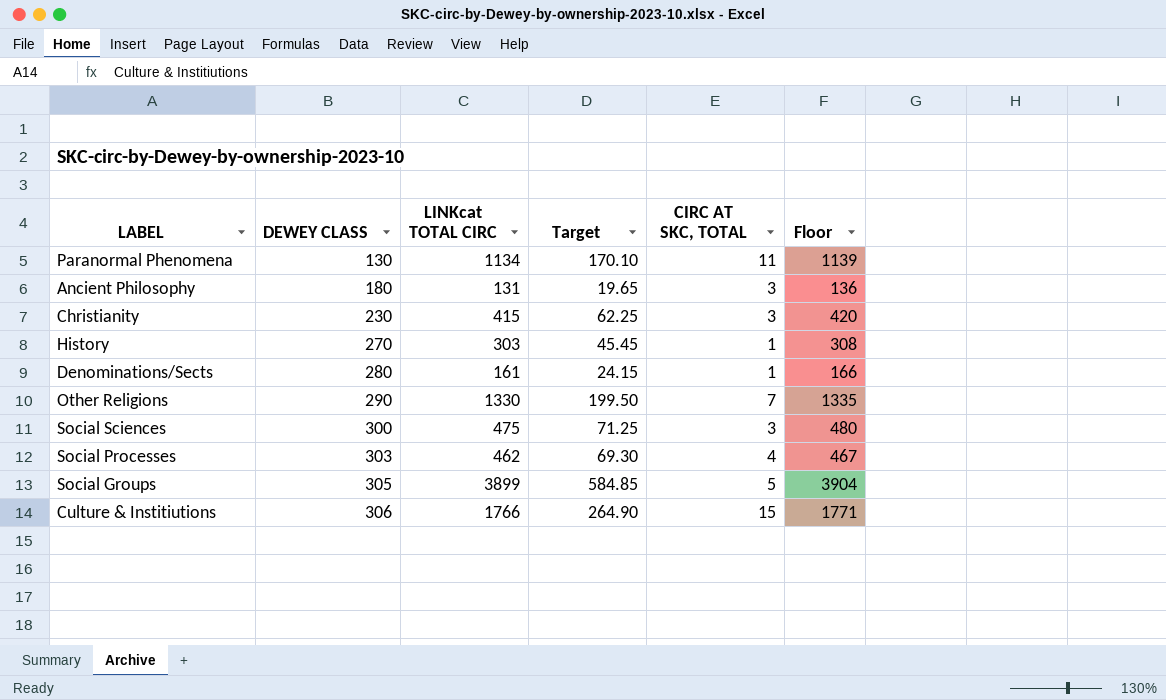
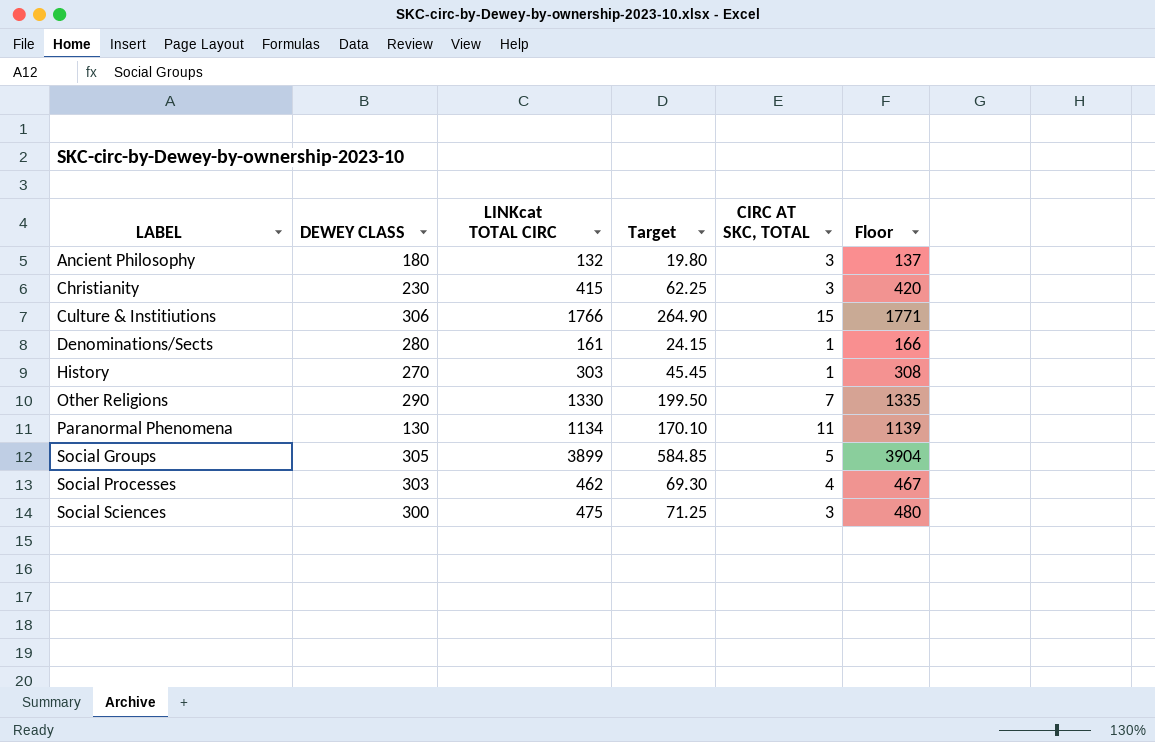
row order: DEWEY CLASS ascending -> LABEL ascending
Ancient Philosophy | LINKcat TOTAL CIRC: 131 -> 132
Ancient Philosophy | Target: 19.65 -> 19.80
Ancient Philosophy | Floor: 136 -> 137

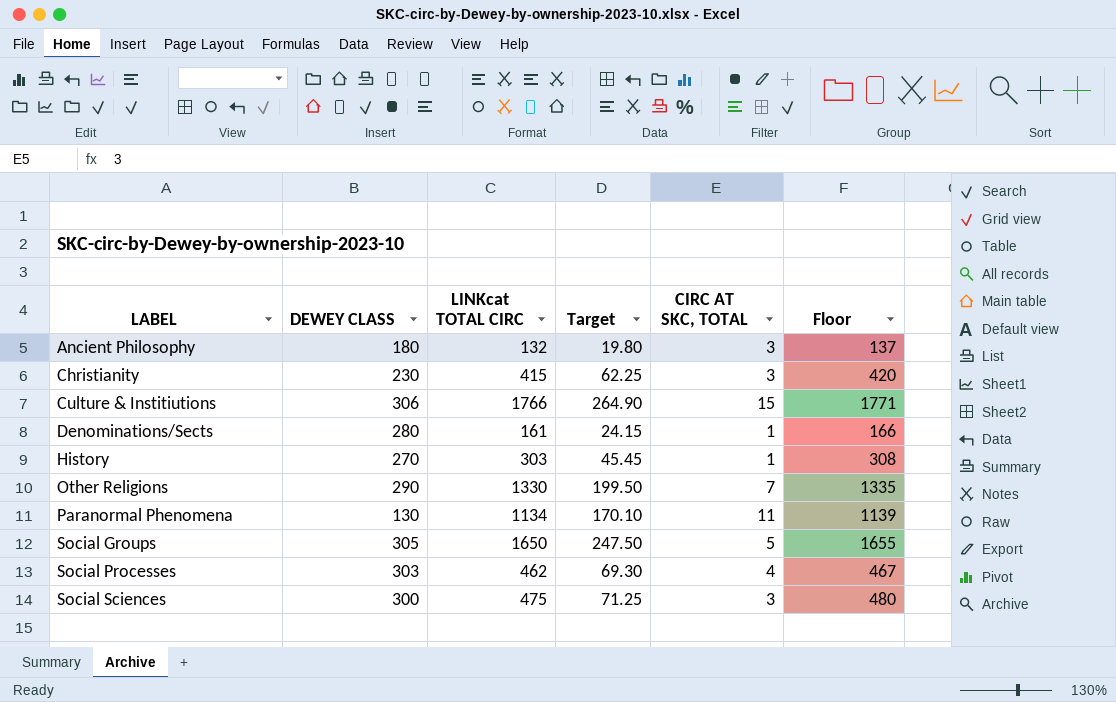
Social Groups | LINKcat TOTAL CIRC: 3899 -> 1650
Social Groups | Target: 584.85 -> 247.50
Social Groups | Floor: 3904 -> 1655

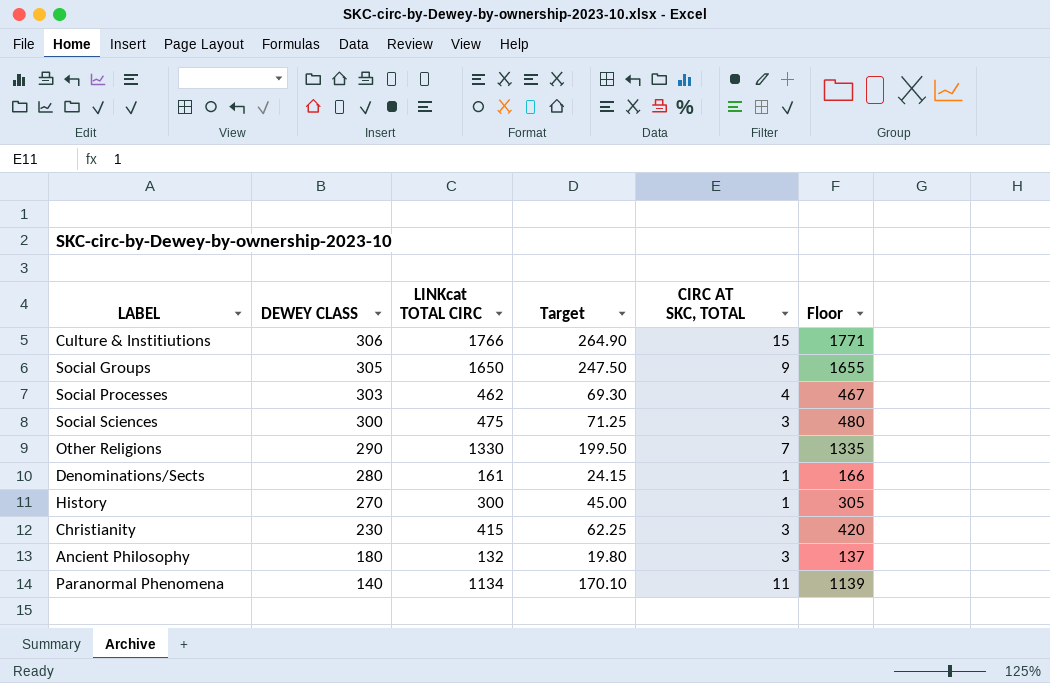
row order: LABEL ascending -> DEWEY CLASS descending
Social Groups | CIRC AT SKC, TOTAL: 5 -> 9
History | LINKcat TOTAL CIRC: 303 -> 300
History | Target: 45.45 -> 45.00
History | Floor: 308 -> 305
Paranormal Phenomena | DEWEY CLASS: 130 -> 140

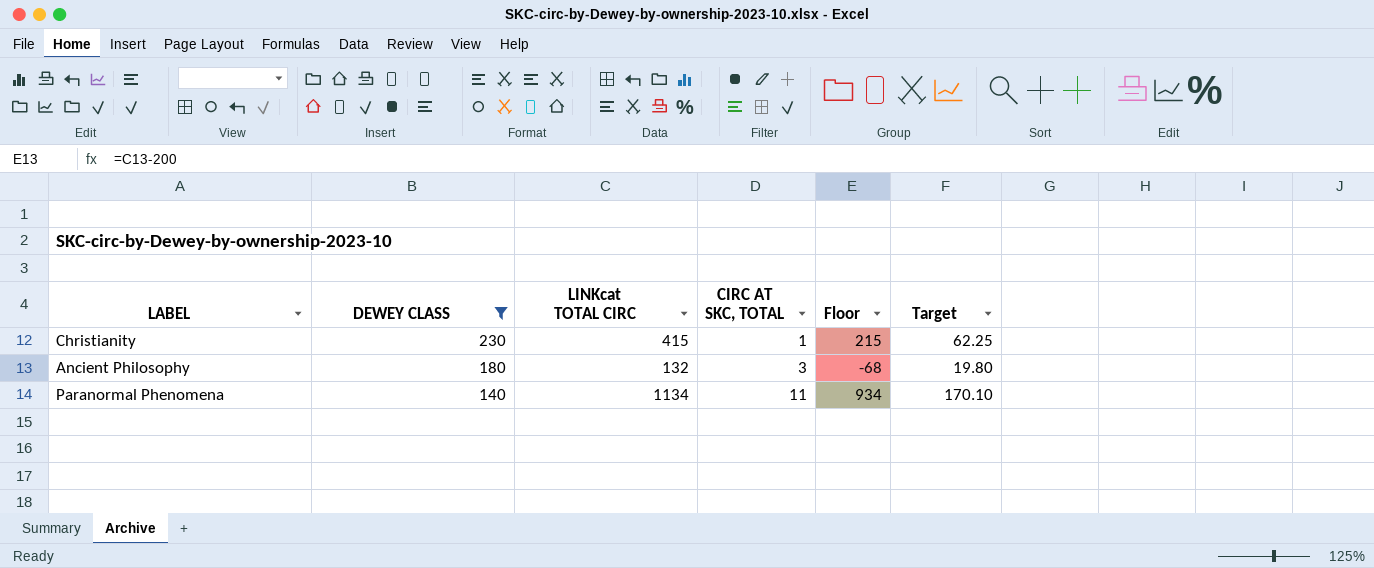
filter: none -> DEWEY CLASS <= 230
column Floor | formula: [LINKcat TOTAL CIRC] + 5 -> [LINKcat TOTAL CIRC] - 200
column Target | position: 4 -> 6
Christianity | CIRC AT SKC, TOTAL: 3 -> 1

